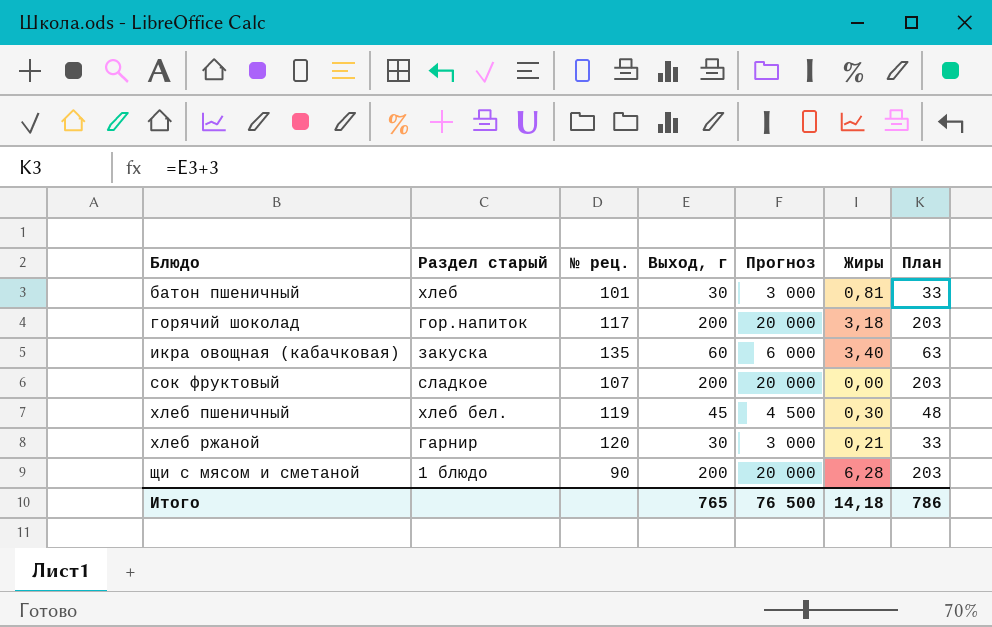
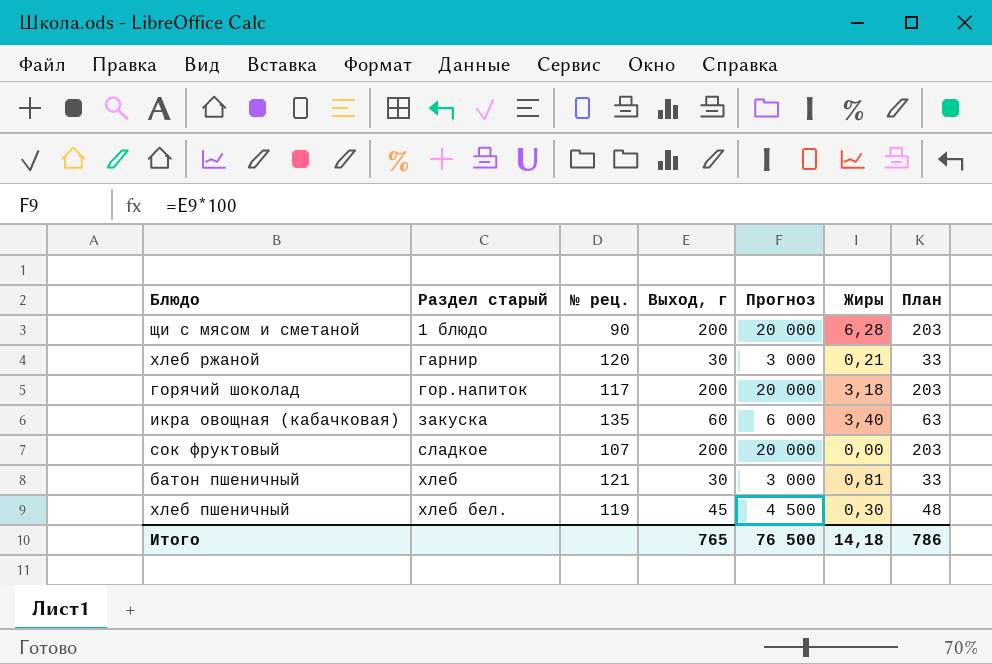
row order: Блюдо ascending -> Раздел старый ascending
батон пшеничный | № рец.: 101 -> 121

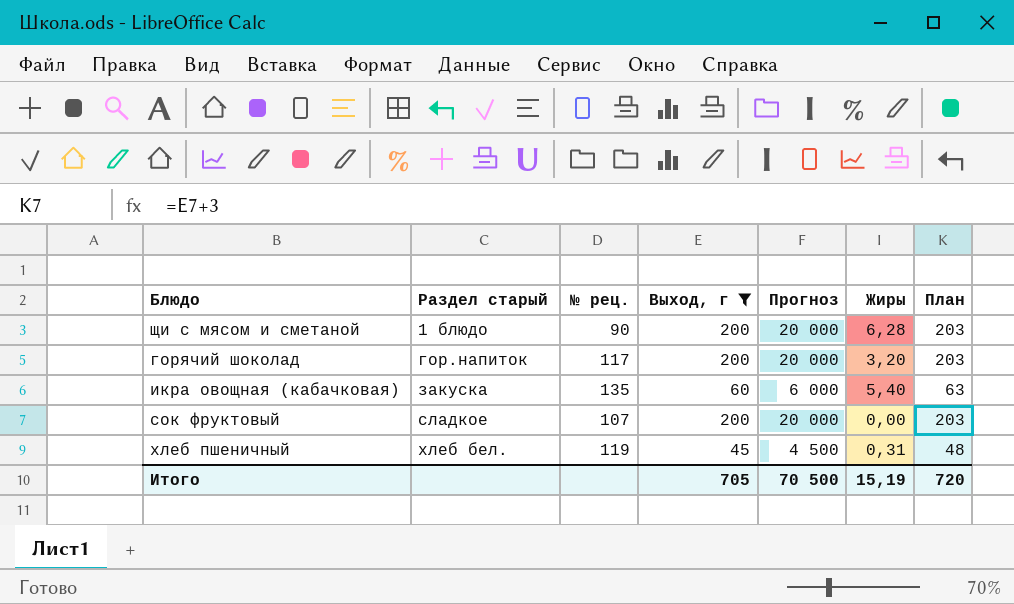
filter: none -> Выход, г != 30
горячий шоколад | Жиры: 3,18 -> 3,20
икра овощная (кабачковая) | Жиры: 3,40 -> 5,40
хлеб пшеничный | Жиры: 0,30 -> 0,31
Итого | Выход, г: 765 -> 705
Итого | Прогноз: 76 500 -> 70 500
Итого | Жиры: 14,18 -> 15,19
Итого | План: 786 -> 720

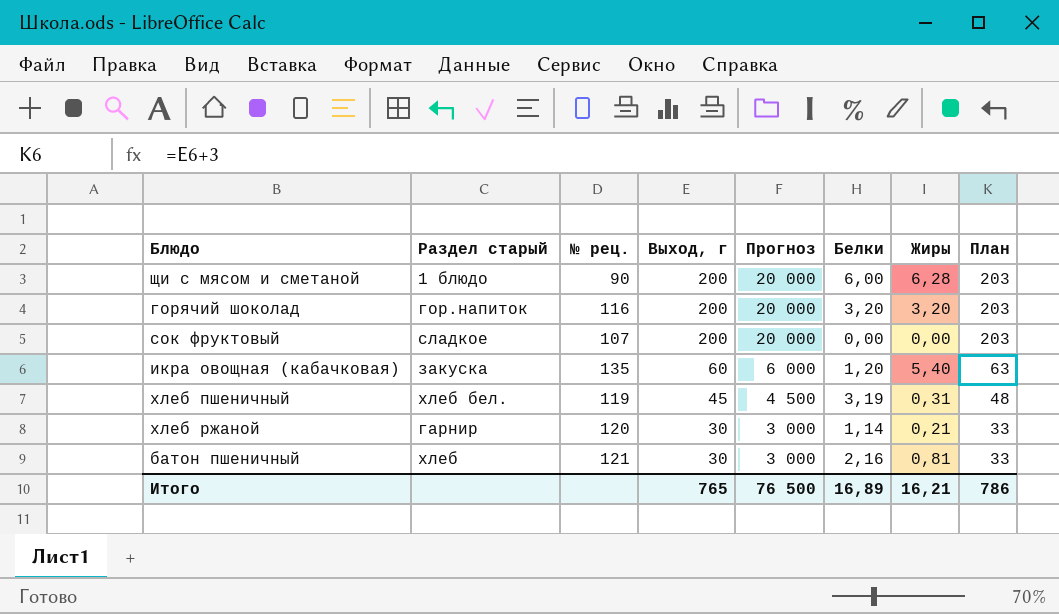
filter: Выход, г != 30 -> none
row order: Раздел старый ascending -> Выход, г descending
column Белки | position: none -> 6
горячий шоколад | № рец.: 117 -> 116
Итого | Выход, г: 705 -> 765
Итого | Прогноз: 70 500 -> 76 500
Итого | Жиры: 15,19 -> 16,21
Итого | План: 720 -> 786

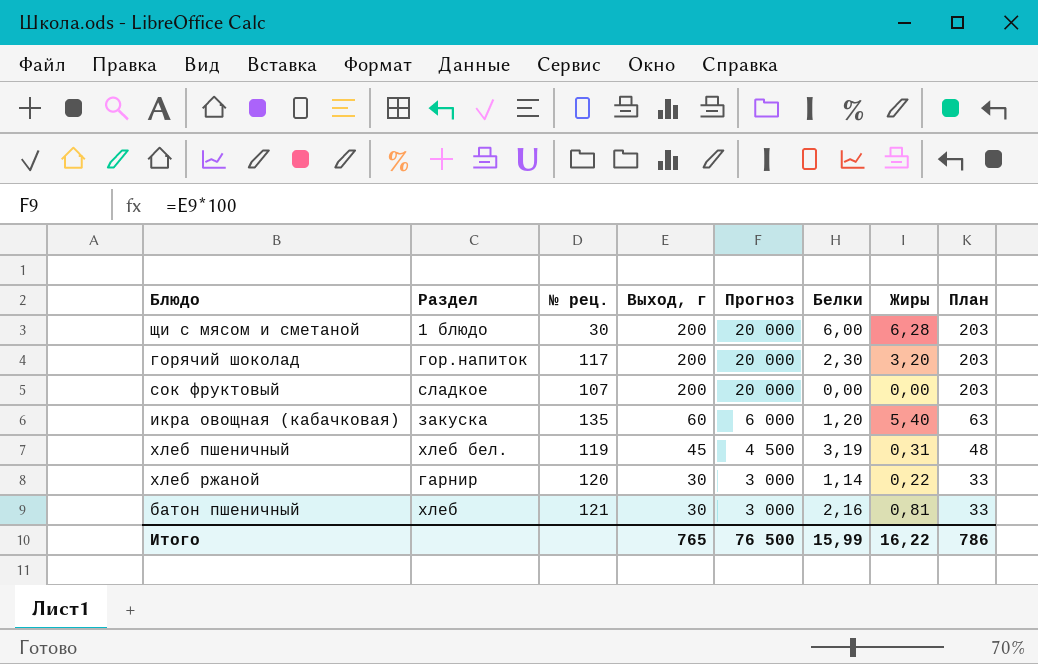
column name: Раздел старый -> Раздел
щи с мясом и сметаной | № рец.: 90 -> 30
горячий шоколад | № рец.: 116 -> 117
горячий шоколад | Белки: 3,20 -> 2,30
хлеб ржаной | Жиры: 0,21 -> 0,22
Итого | Белки: 16,89 -> 15,99
Итого | Жиры: 16,21 -> 16,22

